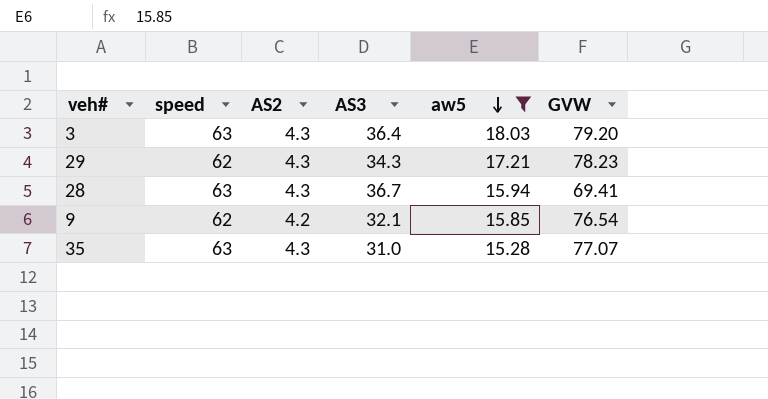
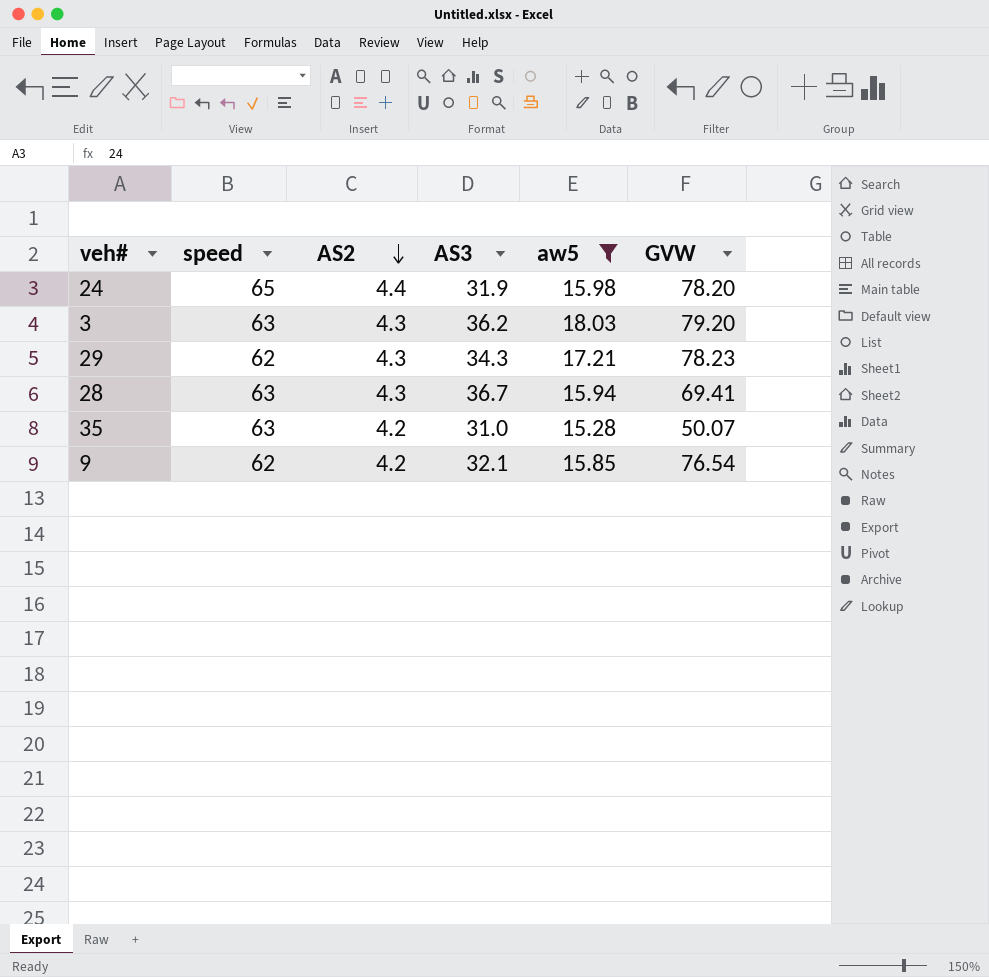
row order: aw5 descending -> AS2 descending
row 24: none -> 65 | 4.4 | 31.9 | 15.98 | 78.20
3 | AS3: 36.4 -> 36.2
35 | AS2: 4.3 -> 4.2
35 | GVW: 77.07 -> 50.07

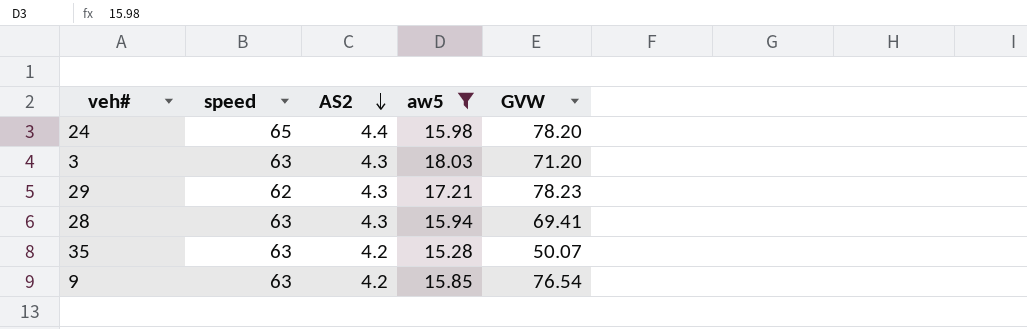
column AS3 | position: 4 -> none
3 | GVW: 79.20 -> 71.20
9 | speed: 62 -> 63

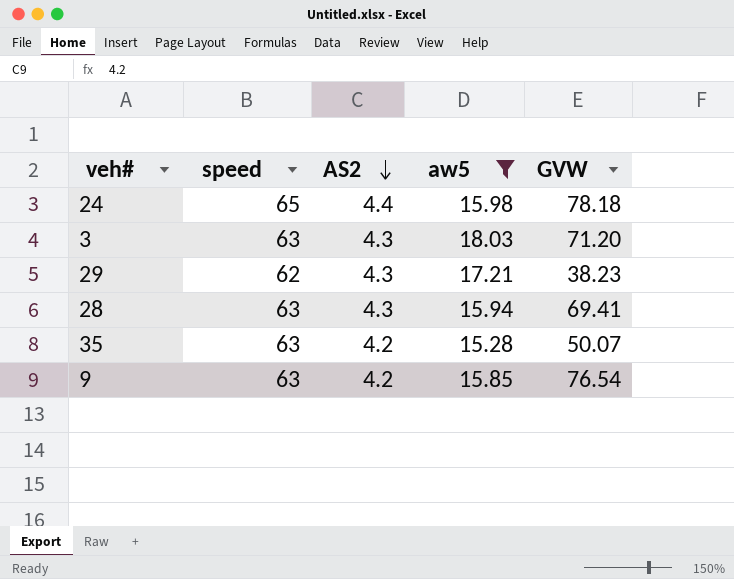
24 | GVW: 78.20 -> 78.18
29 | GVW: 78.23 -> 38.23

